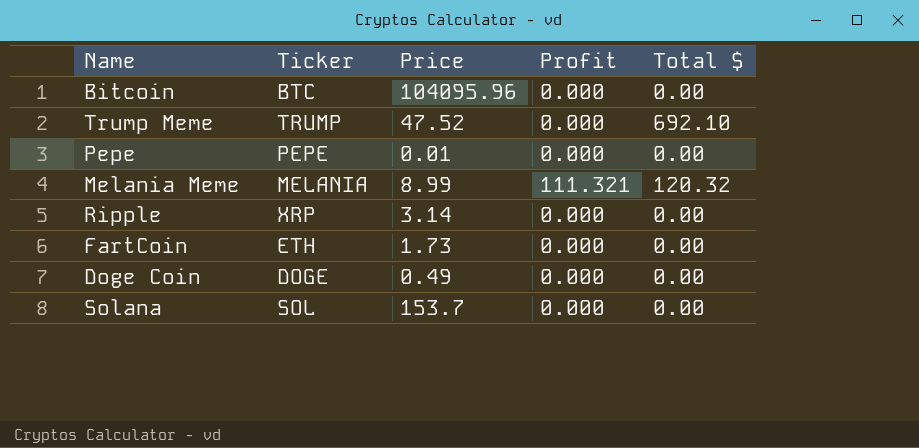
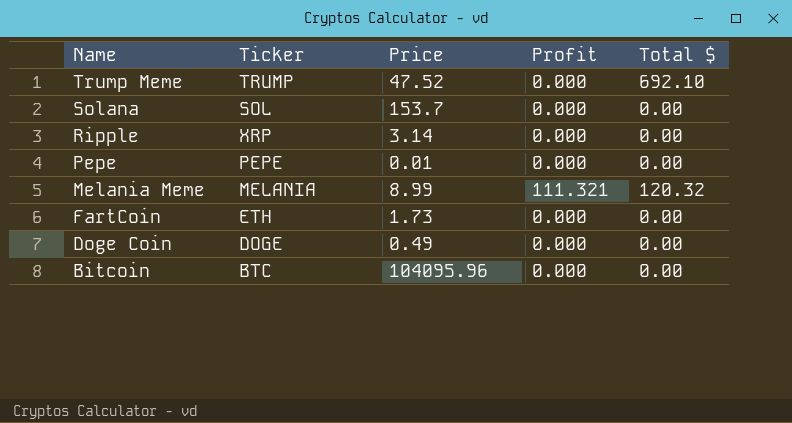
row order: none -> Name descending

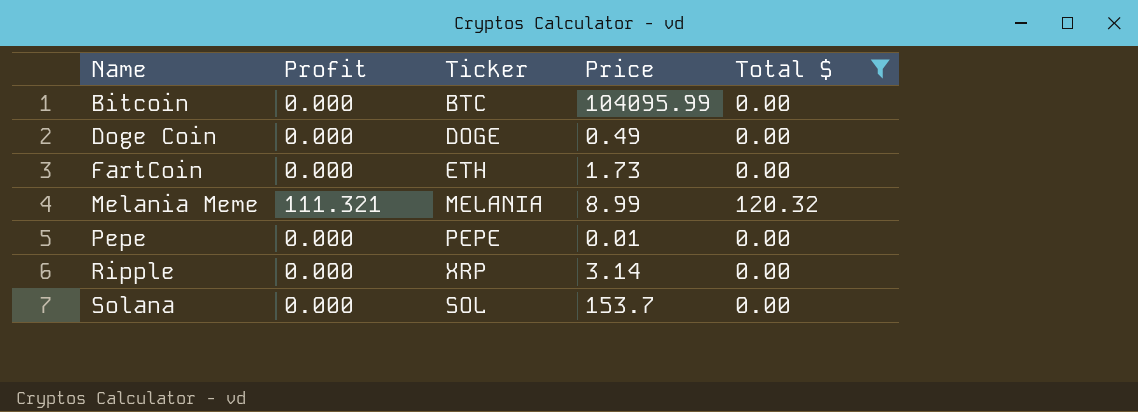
filter: none -> Total $ != 692.10
row order: Name descending -> Name ascending
column Profit | position: 4 -> 2
Bitcoin | Price: 104095.96 -> 104095.99

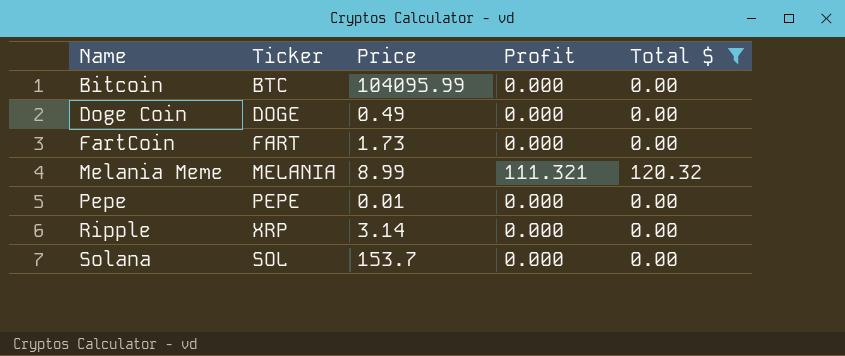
column Profit | position: 2 -> 4
FartCoin | Ticker: ETH -> FART

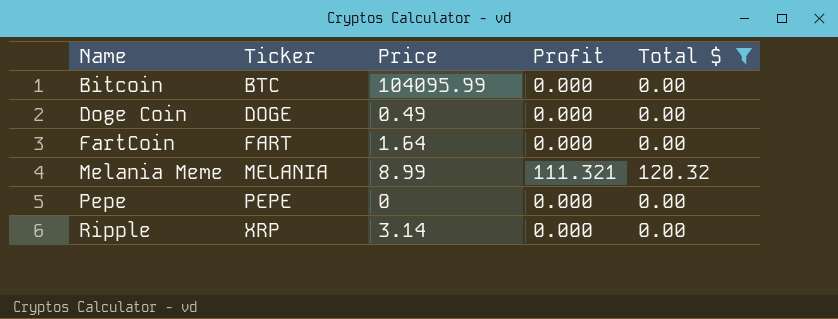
row Solana: SOL | 153.7 | 0.000 | 0.00 -> none
FartCoin | Price: 1.73 -> 1.64
Pepe | Price: 0.01 -> 0

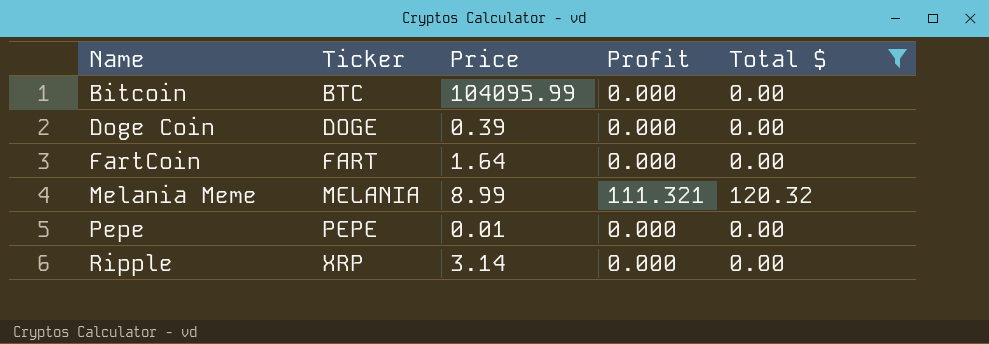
Doge Coin | Price: 0.49 -> 0.39
Pepe | Price: 0 -> 0.01

